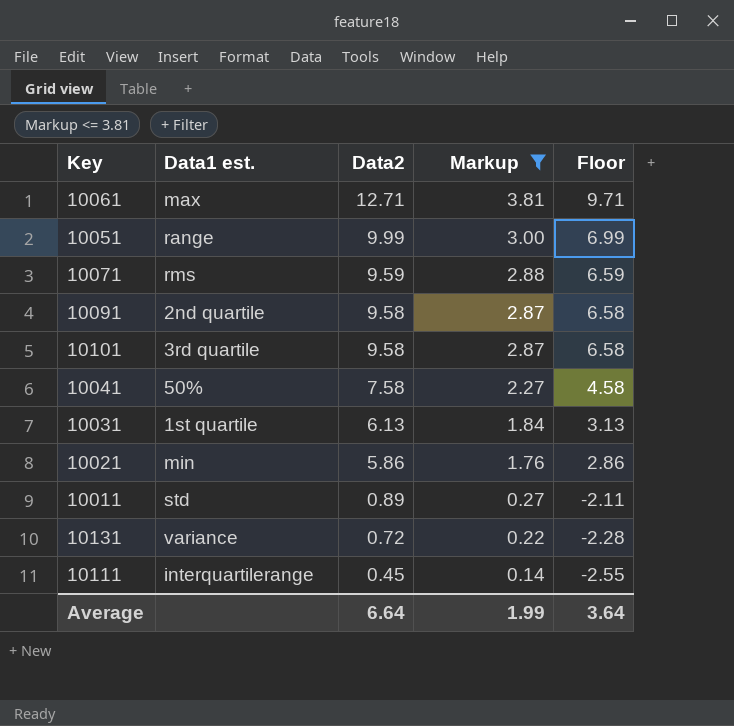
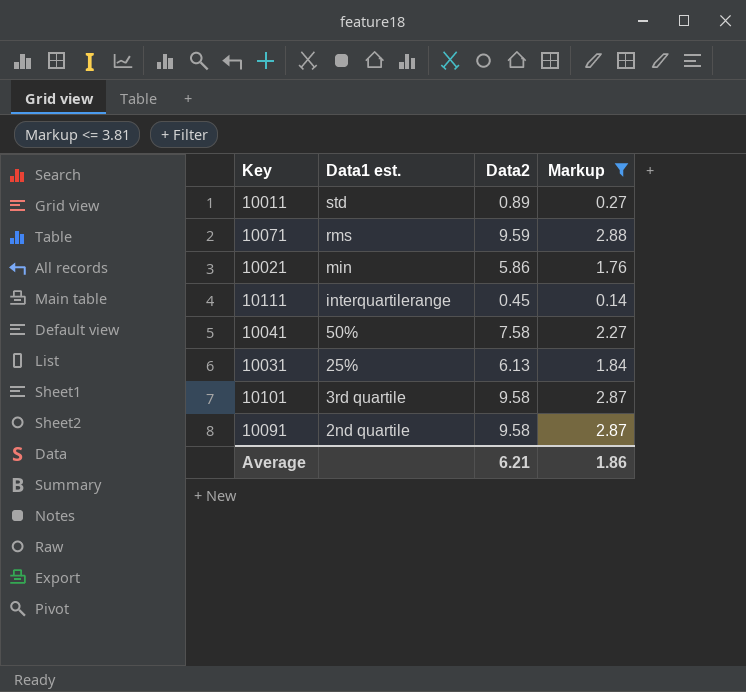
row order: Data2 descending -> Data1 est. descending
column Floor | formula: [Data2] - 3 -> none
row 10061: max | 12.71 | 3.81 | 9.71 -> none
row 10051: range | 9.99 | 3.00 | 6.99 -> none
row 10131: variance | 0.72 | 0.22 | -2.28 -> none
10031 | Data1 est.: 1st quartile -> 25%
Average | Data2: 6.64 -> 6.21
Average | Markup: 1.99 -> 1.86

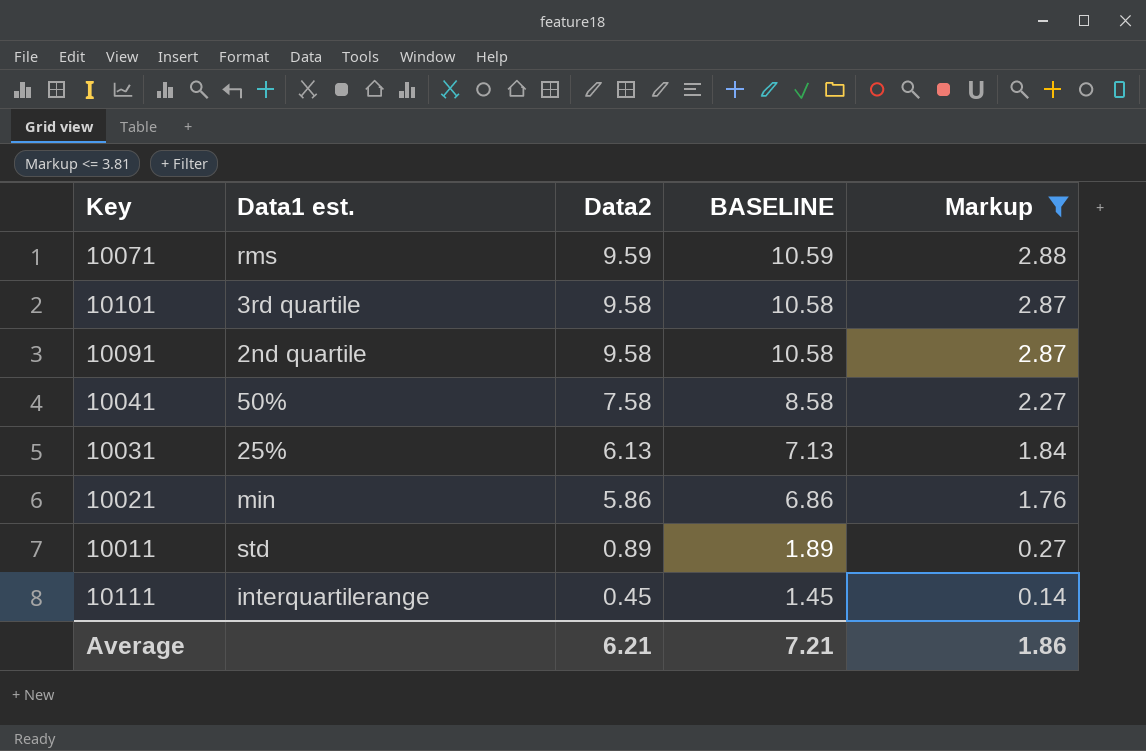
row order: Data1 est. descending -> Data2 descending
column BASELINE | formula: none -> [Data2] + 1

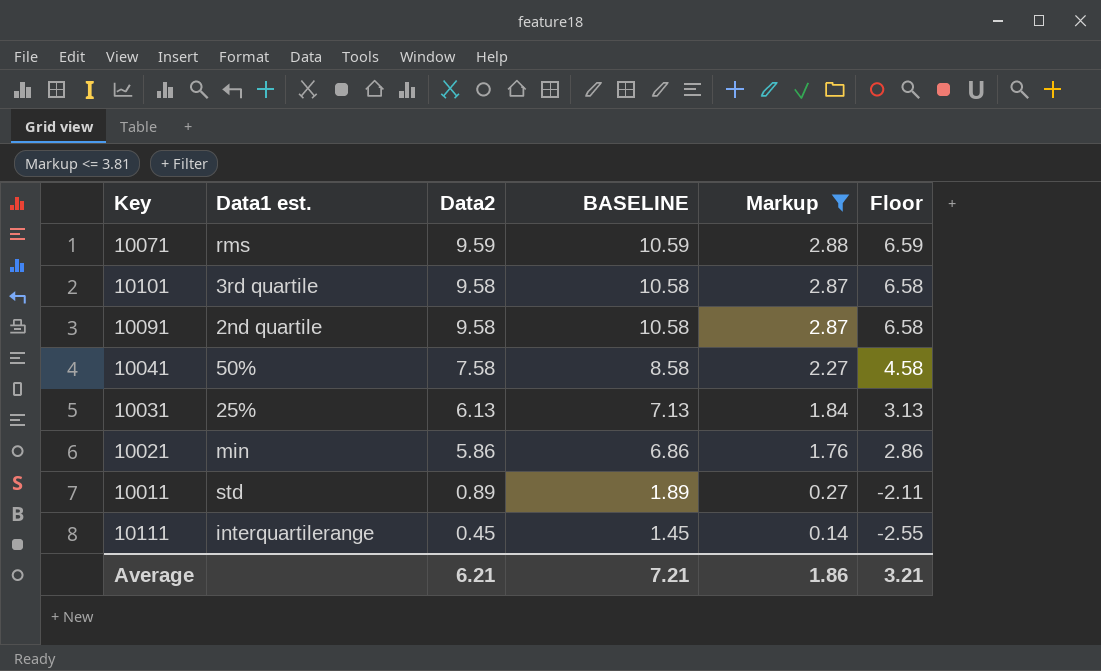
column Floor | formula: none -> [Data2] - 3

